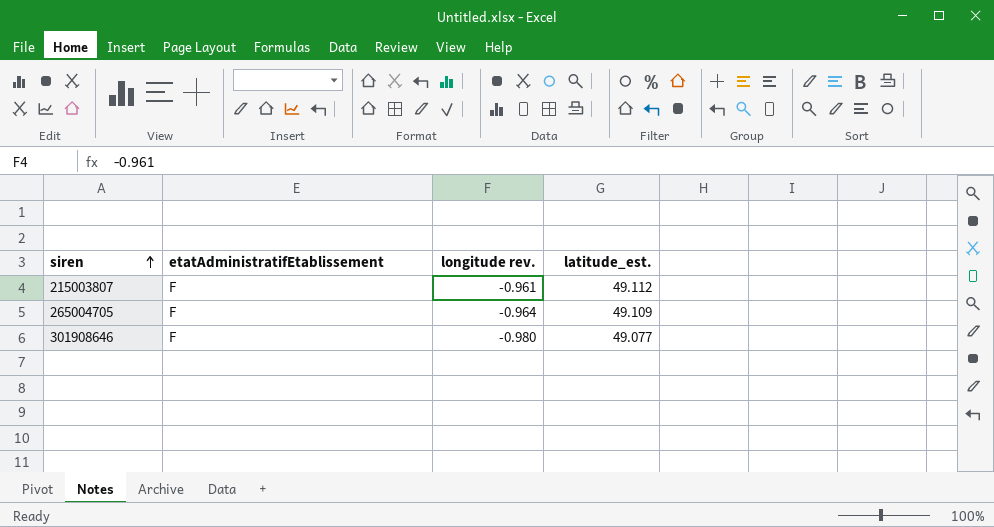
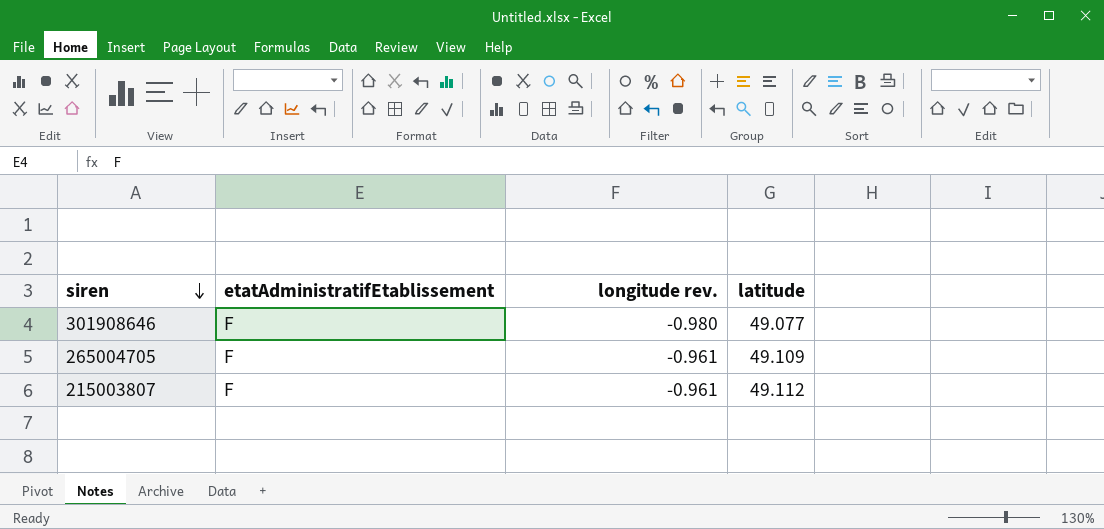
row order: siren ascending -> siren descending
column name: latitude_est. -> latitude
265004705 | longitude rev.: -0.964 -> -0.961

